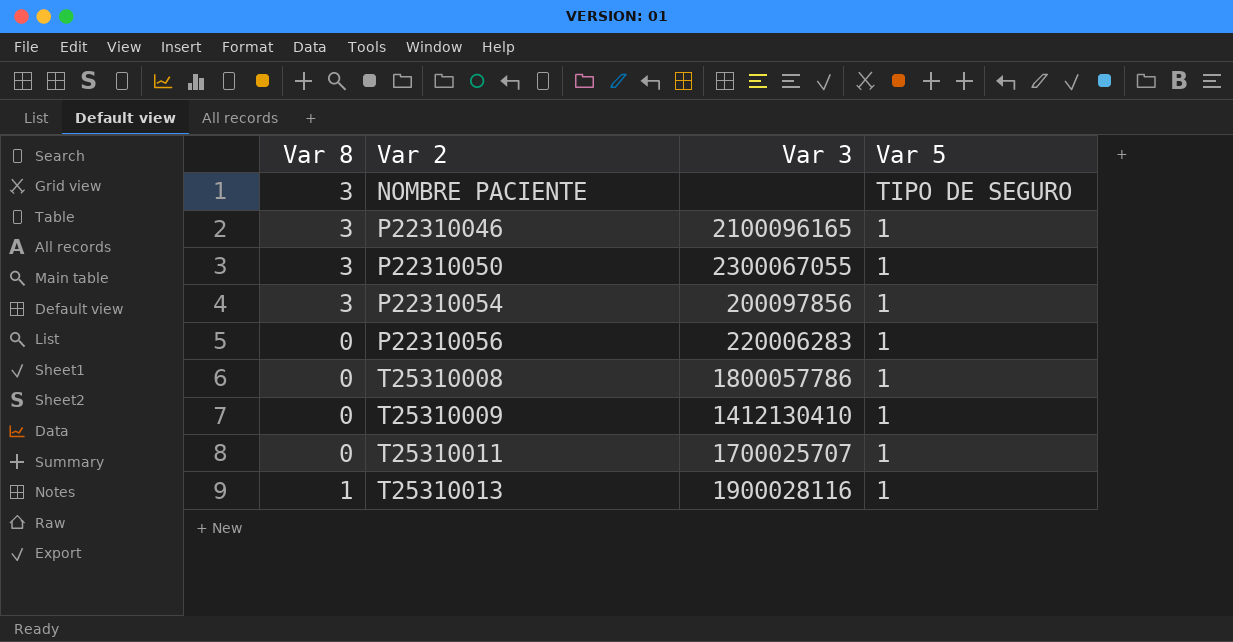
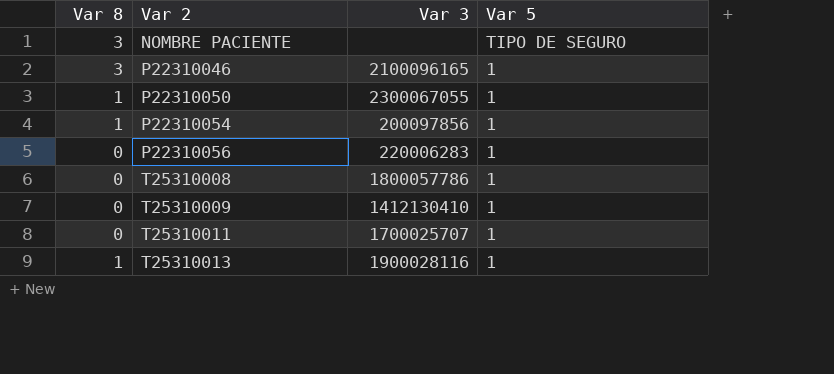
P22310050 | Var 8: 3 -> 1
P22310054 | Var 8: 3 -> 1

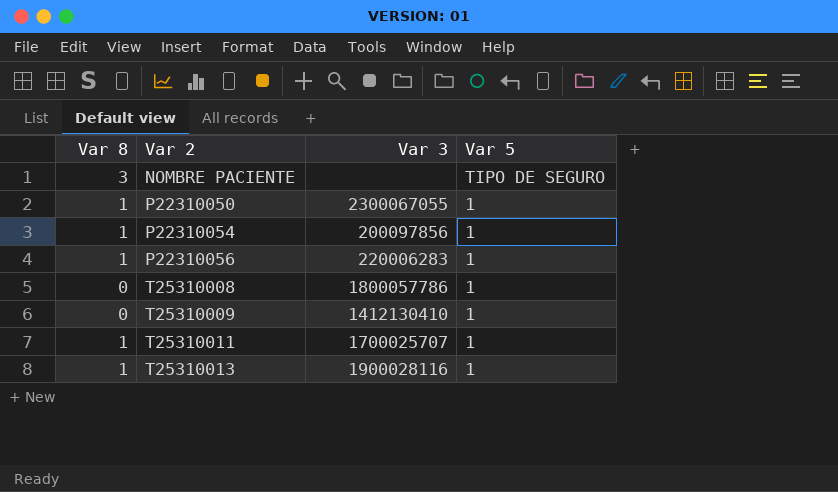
row P22310046: 3 | 2100096165 | 1 -> none
P22310056 | Var 8: 0 -> 1
T25310011 | Var 8: 0 -> 1

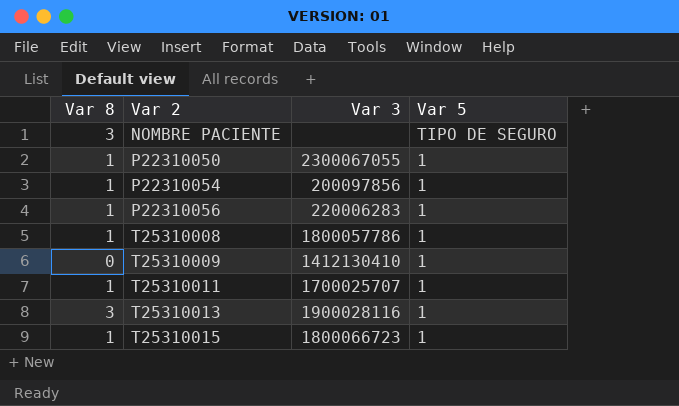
T25310008 | Var 8: 0 -> 1
T25310013 | Var 8: 1 -> 3
row T25310015: none -> 1 | 1800066723 | 1

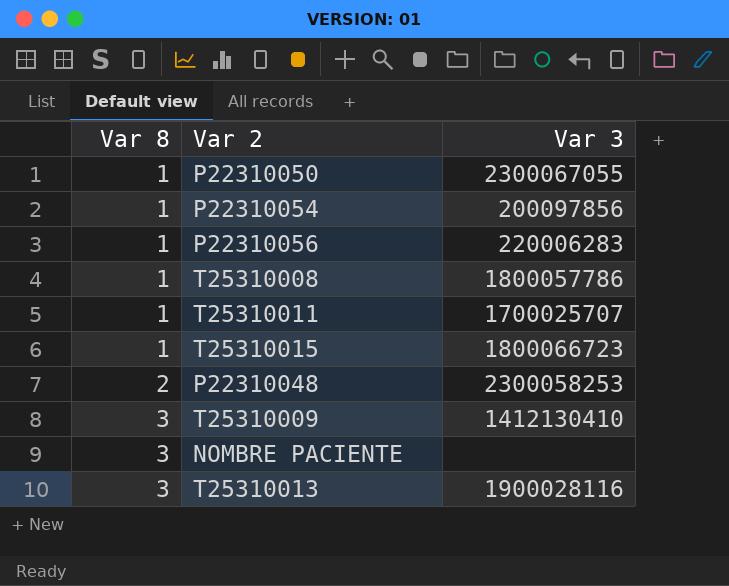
row order: Var 2 ascending -> Var 8 ascending
column Var 5 | position: 4 -> none
row P22310048: none -> 2 | 2300058253
T25310009 | Var 8: 0 -> 3

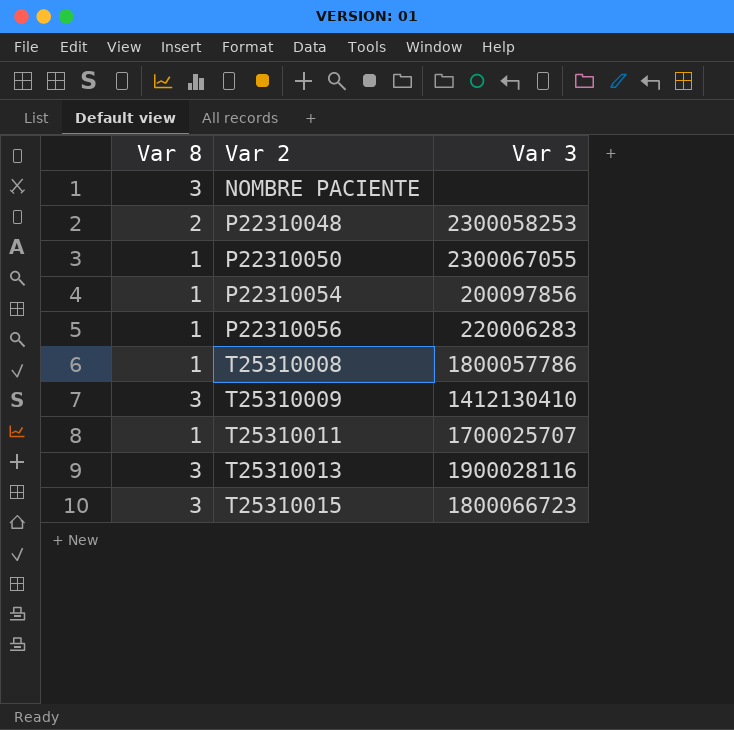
row order: Var 8 ascending -> Var 2 ascending
T25310015 | Var 8: 1 -> 3

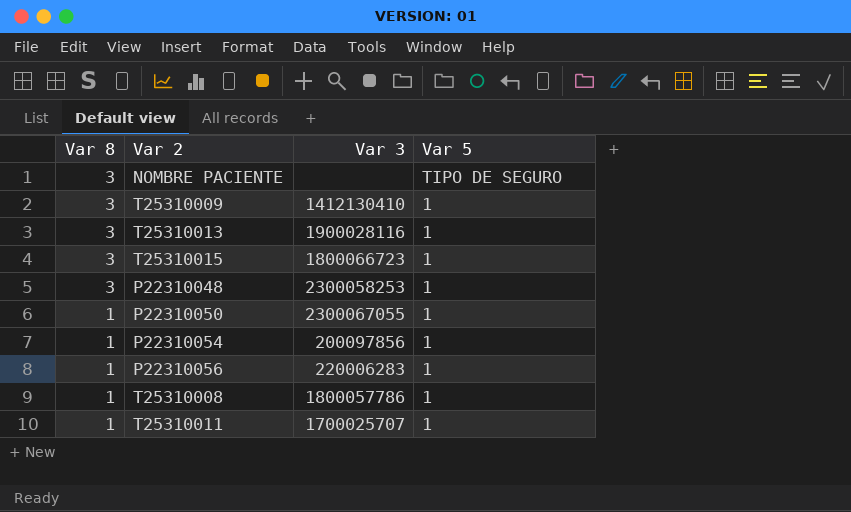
row order: Var 2 ascending -> Var 8 descending
column Var 5 | position: none -> 4
P22310048 | Var 8: 2 -> 3

